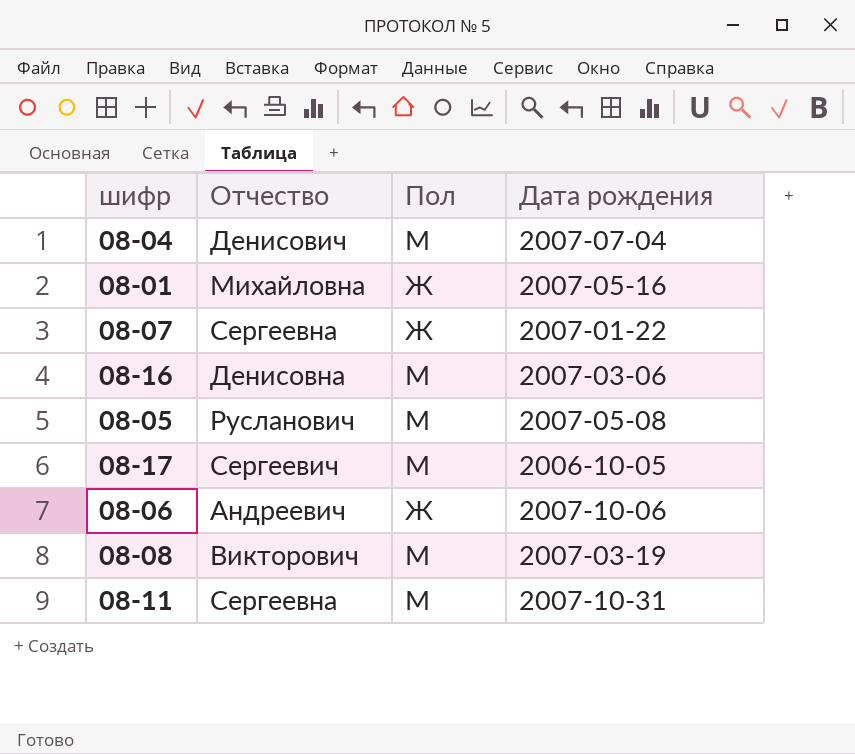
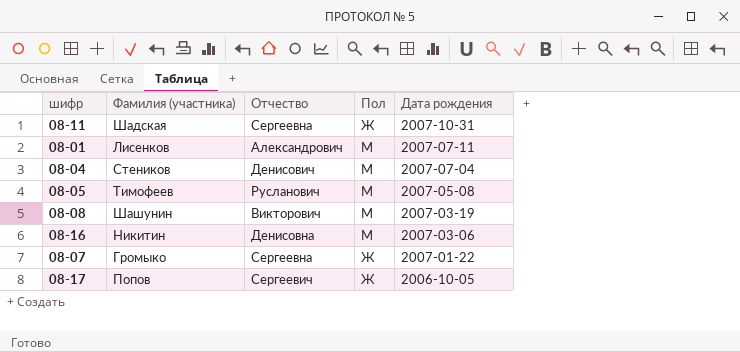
row order: none -> Дата рождения descending
column Фамилия (участника) | position: none -> 2
row 08-06: Андреевич | Ж | 2007-10-06 -> none
08-11 | Пол: М -> Ж
08-01 | Отчество: Михайловна -> Александрович
08-01 | Пол: Ж -> М
08-01 | Дата рождения: 2007-05-16 -> 2007-07-11
08-17 | Пол: М -> Ж

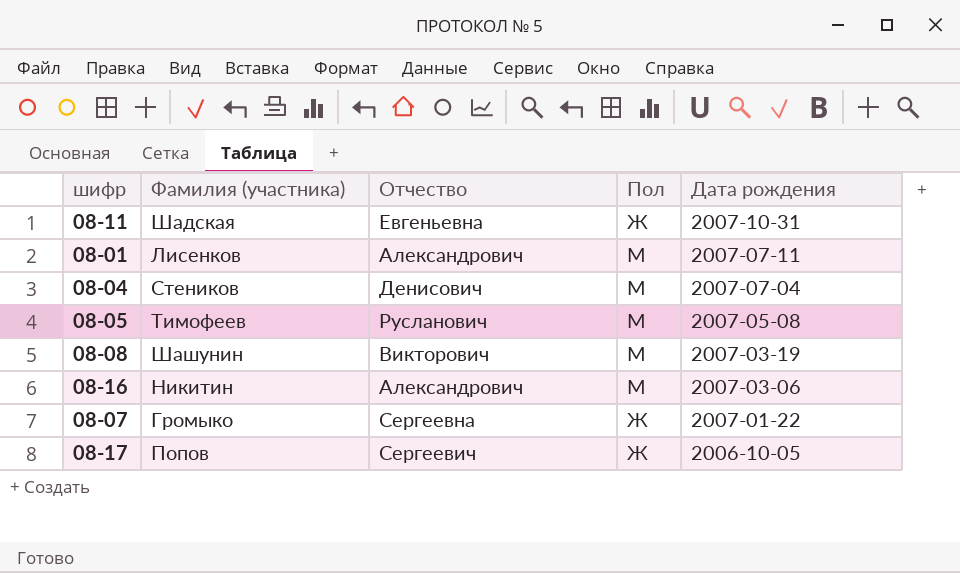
08-11 | Отчество: Сергеевна -> Евгеньевна
08-16 | Отчество: Денисовна -> Александрович

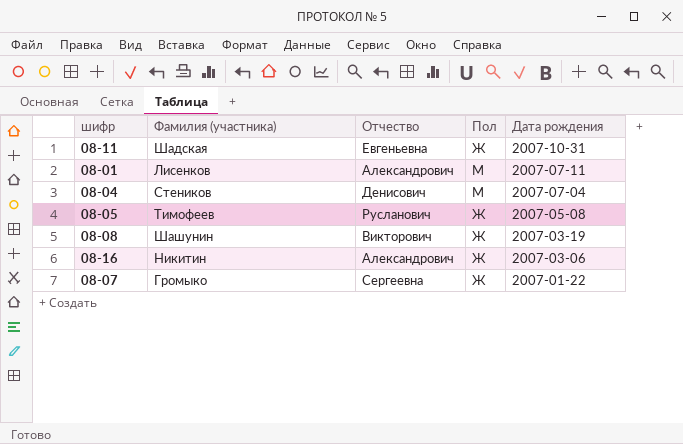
row 08-17: Попов | Сергеевич | Ж | 2006-10-05 -> none
08-05 | Пол: М -> Ж
08-08 | Пол: М -> Ж
08-16 | Пол: М -> Ж

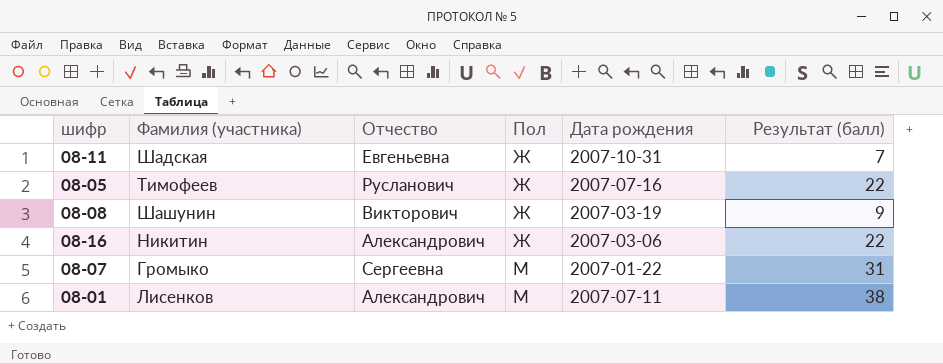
row order: Дата рождения descending -> Пол ascending
column Результат (балл) | position: none -> 6
row 08-04: Стеников | Денисович | М | 2007-07-04 -> none
08-05 | Дата рождения: 2007-05-08 -> 2007-07-16
08-07 | Пол: Ж -> М

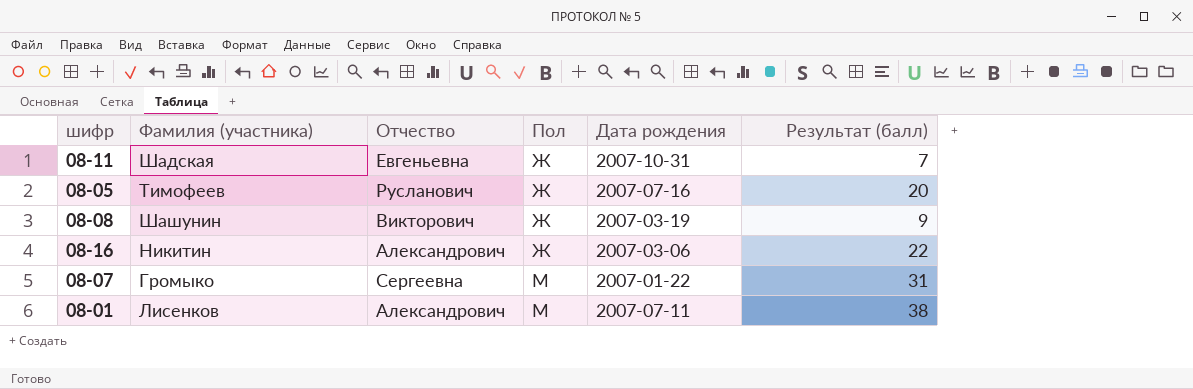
08-05 | Результат (балл): 22 -> 20

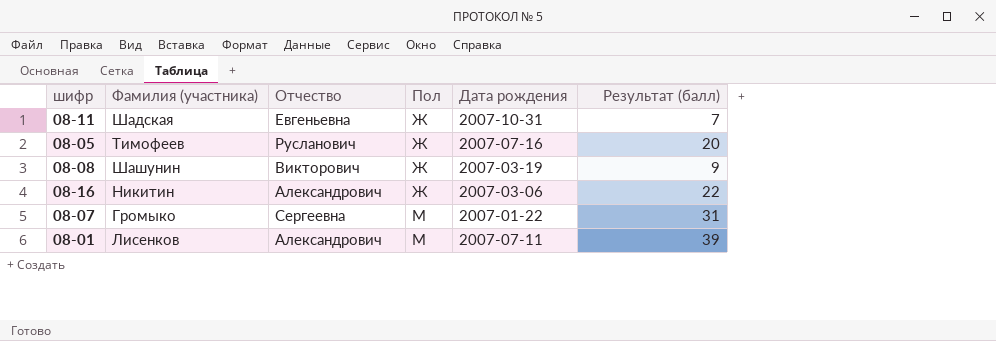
08-01 | Результат (балл): 38 -> 39

